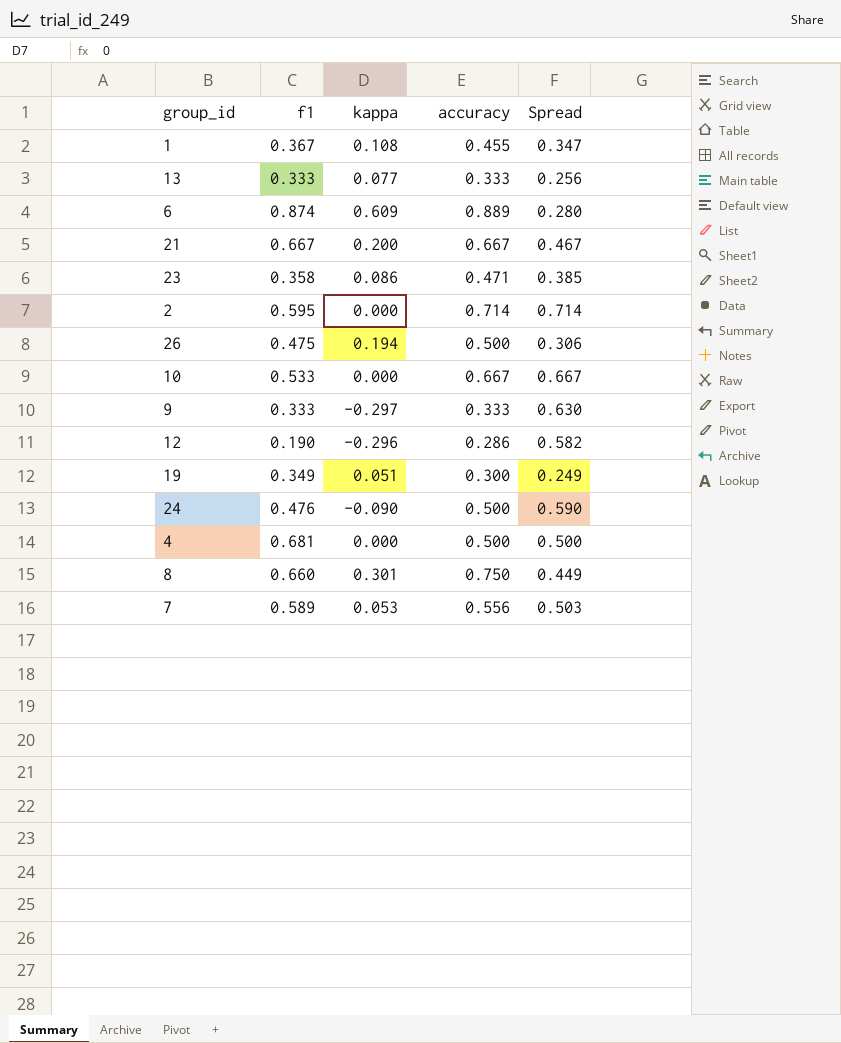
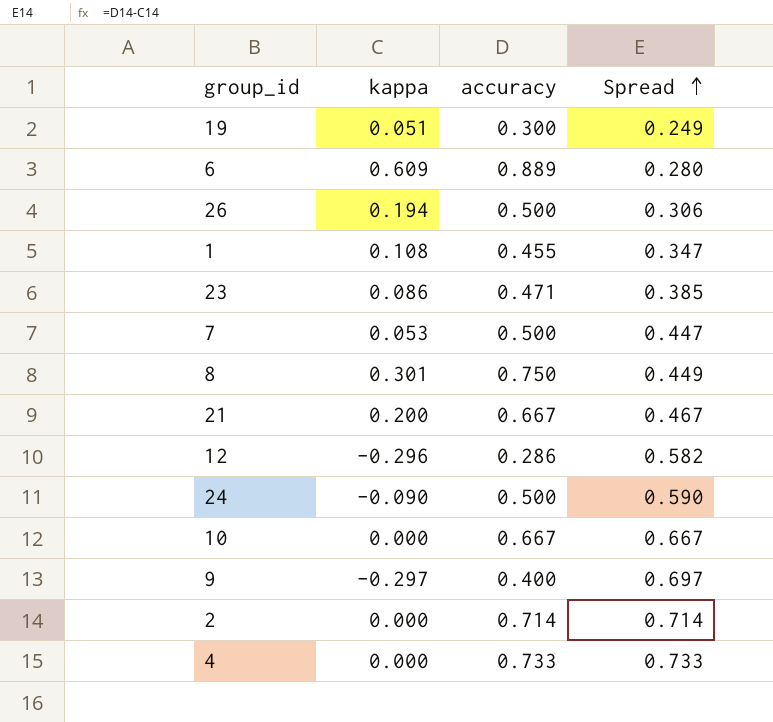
row order: none -> Spread ascending
column f1 | position: 2 -> none
row 13: 0.333 | 0.077 | 0.333 | 0.256 -> none
7 | accuracy: 0.556 -> 0.500
7 | Spread: 0.503 -> 0.447
9 | accuracy: 0.333 -> 0.400
9 | Spread: 0.630 -> 0.697
4 | accuracy: 0.500 -> 0.733
4 | Spread: 0.500 -> 0.733

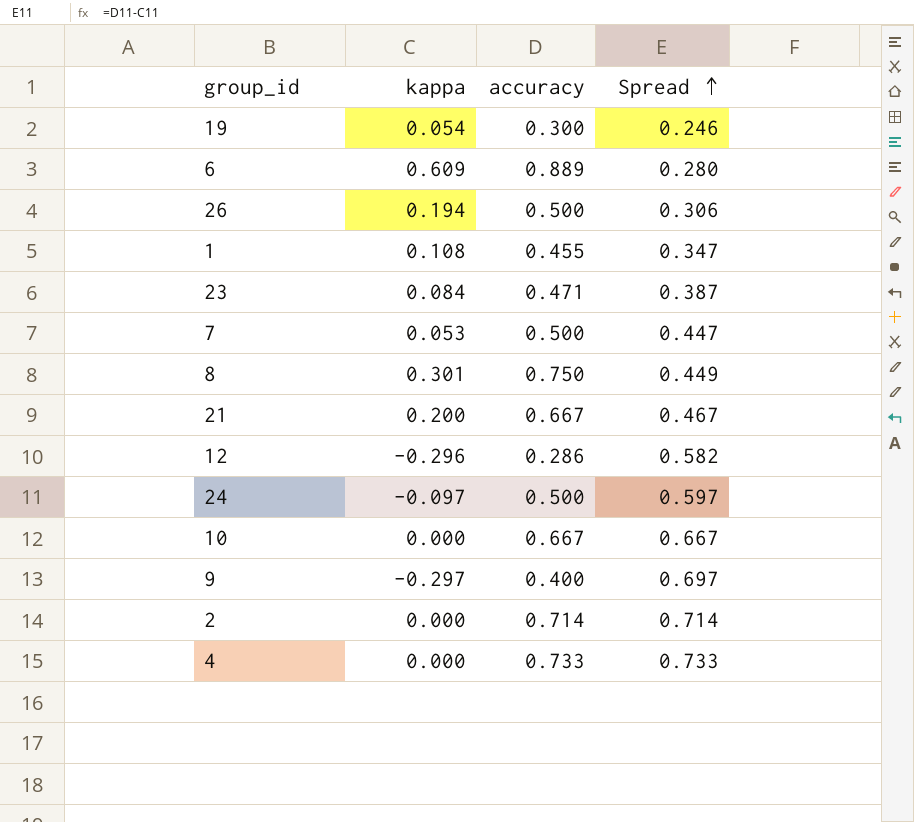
19 | kappa: 0.051 -> 0.054
19 | Spread: 0.249 -> 0.246
23 | kappa: 0.086 -> 0.084
23 | Spread: 0.385 -> 0.387
24 | kappa: -0.090 -> -0.097
24 | Spread: 0.590 -> 0.597

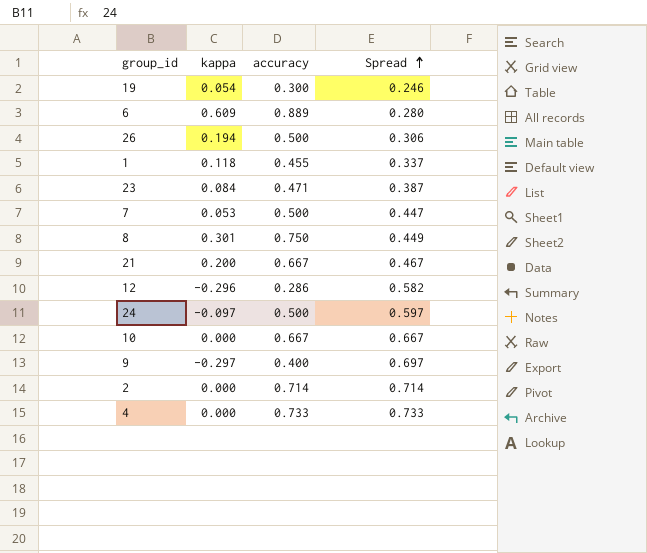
1 | kappa: 0.108 -> 0.118
1 | Spread: 0.347 -> 0.337

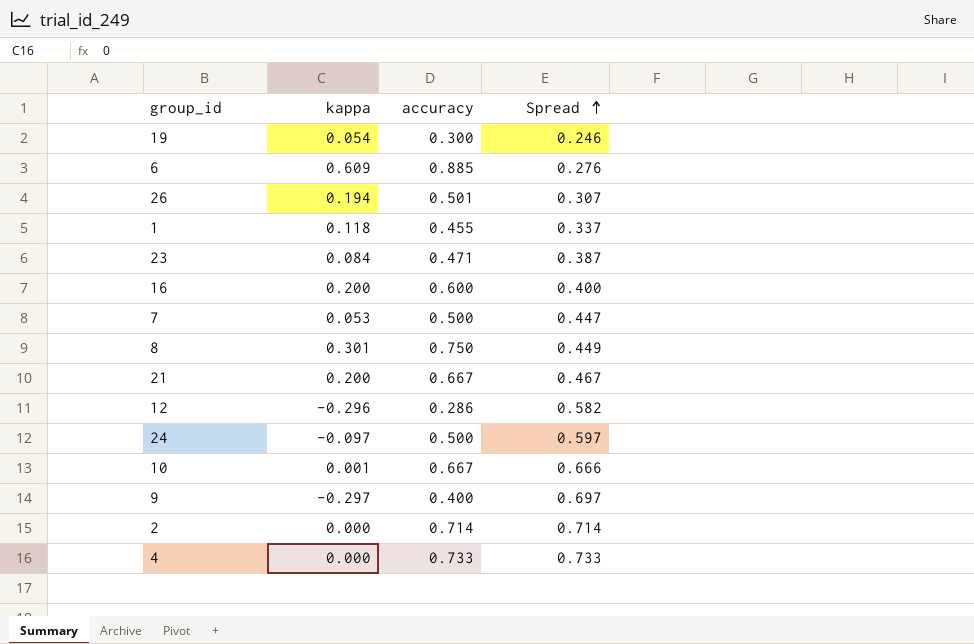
6 | accuracy: 0.889 -> 0.885
6 | Spread: 0.280 -> 0.276
26 | accuracy: 0.500 -> 0.501
26 | Spread: 0.306 -> 0.307
row 16: none -> 0.200 | 0.600 | 0.400
10 | kappa: 0.000 -> 0.001
10 | Spread: 0.667 -> 0.666

